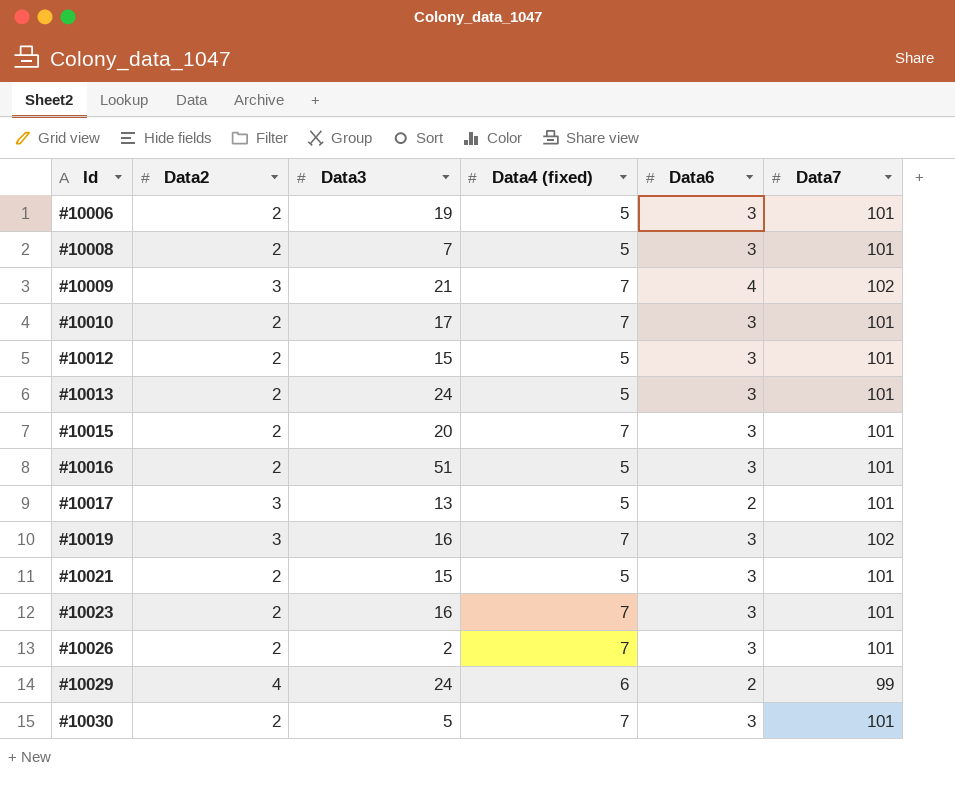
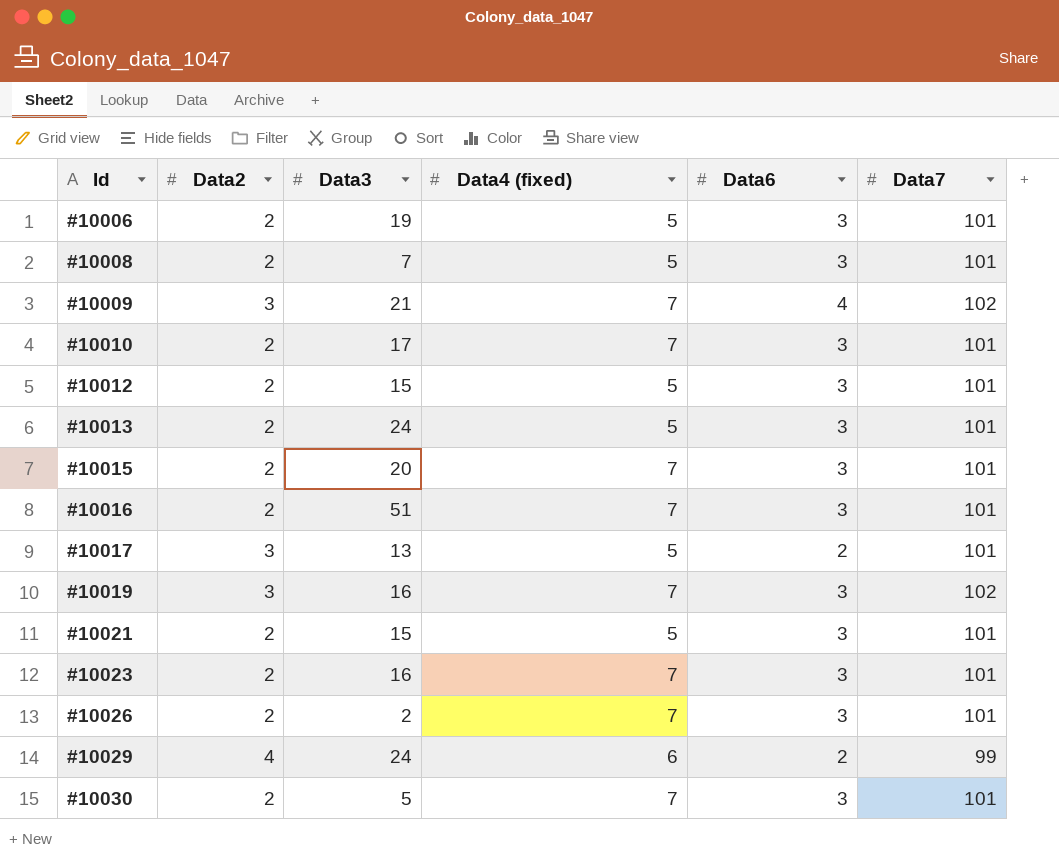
#10016 | Data4 (fixed): 5 -> 7

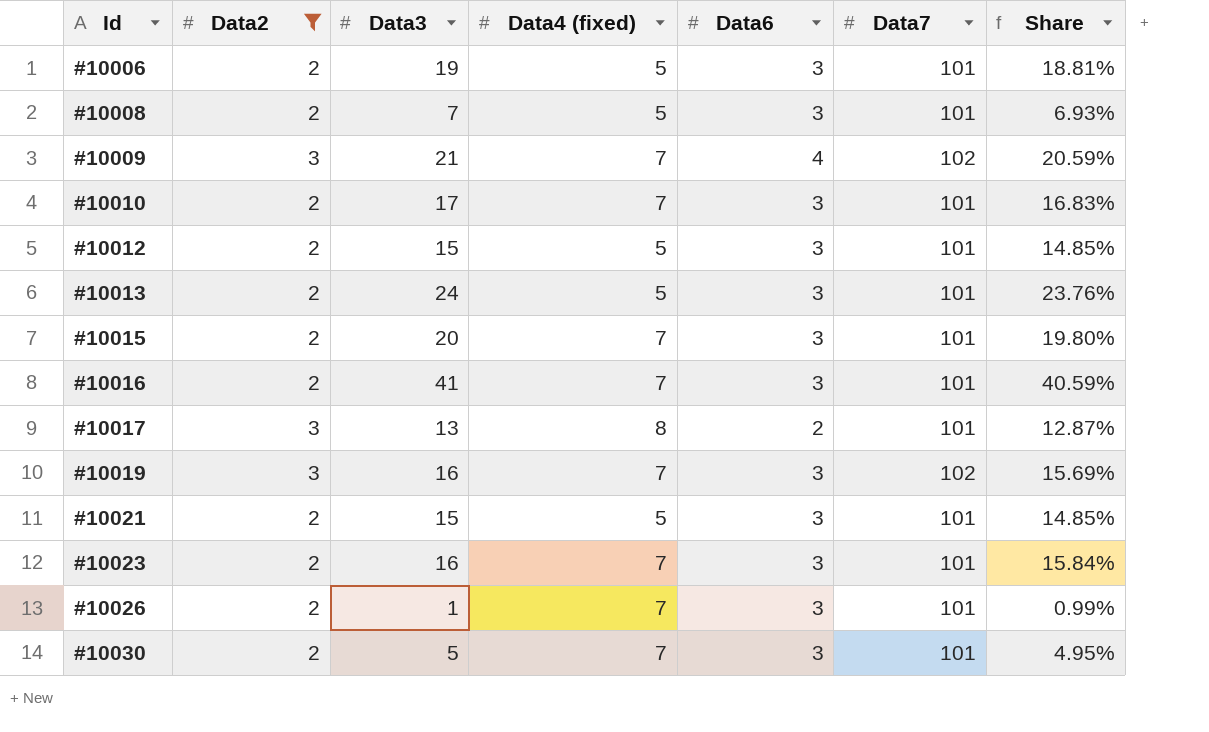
filter: none -> Data2 != 4
column Share | formula: none -> [Data3] / [Data7]
#10016 | Data3: 51 -> 41
#10017 | Data4 (fixed): 5 -> 8
#10026 | Data3: 2 -> 1

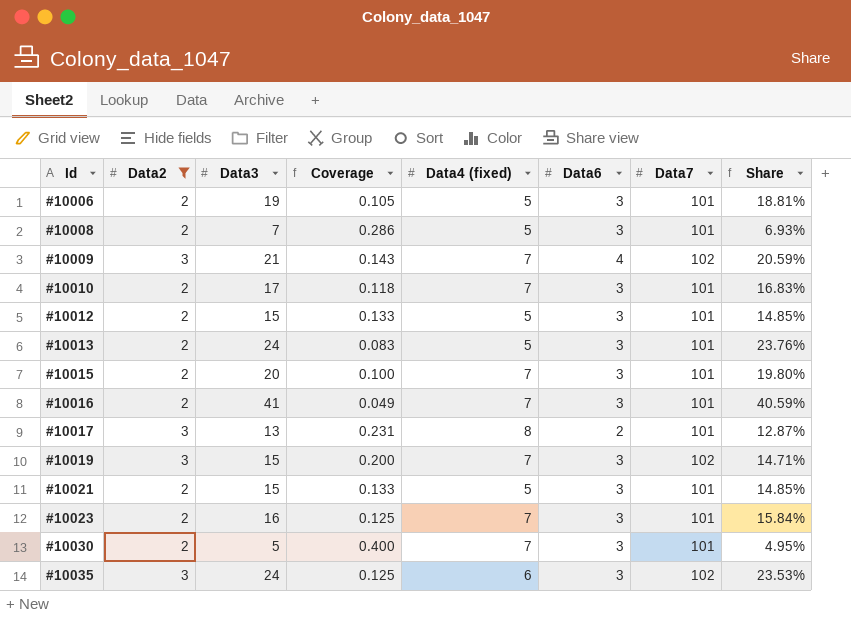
column Coverage | formula: none -> [Data2] / [Data3]
row #10026: 2 | 1 | 7 | 3 | 101 | 0.99% -> none
#10019 | Data3: 16 -> 15
#10019 | Share: 15.69% -> 14.71%
row #10035: none -> 3 | 24 | 0.125 | 6 | 3 | 102 | 23.53%

